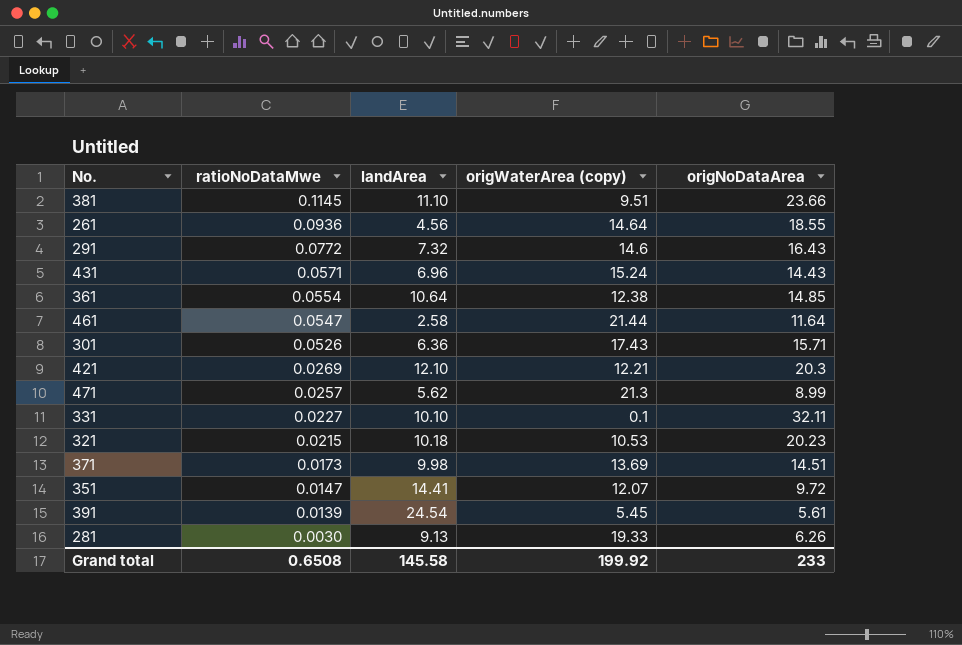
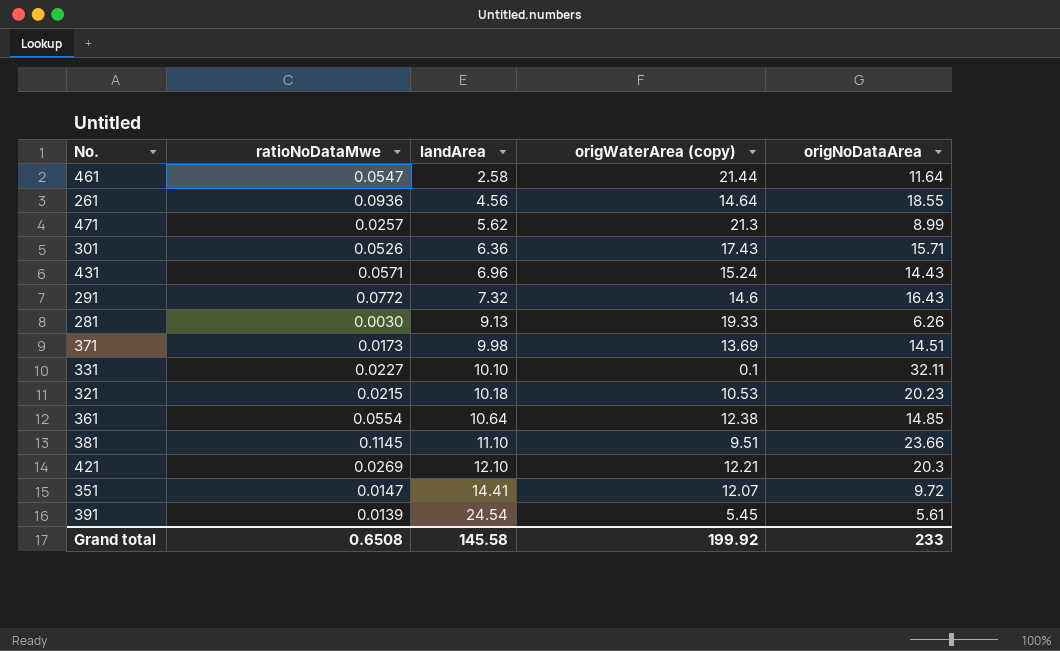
row order: ratioNoDataMwe descending -> landArea ascending

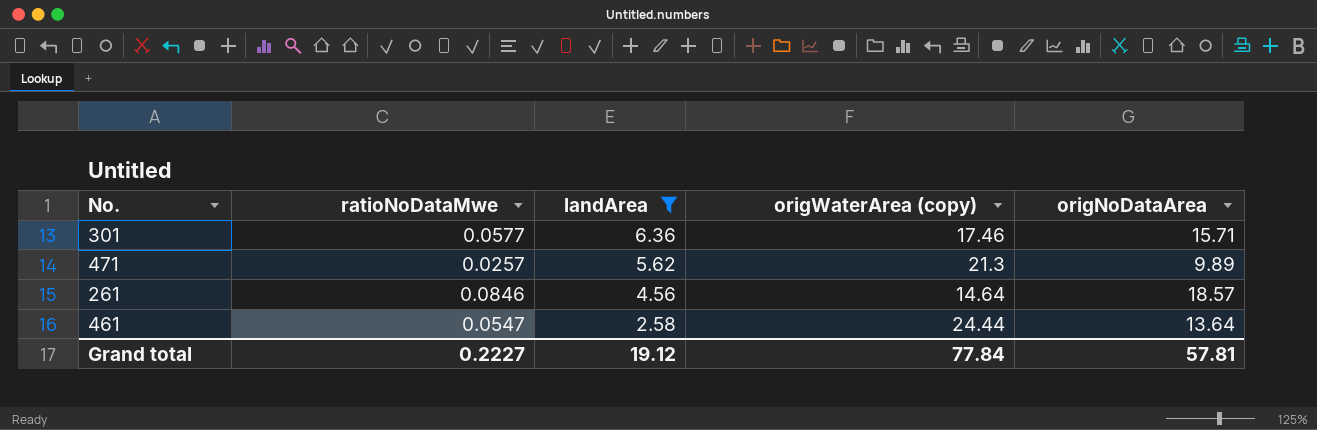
filter: none -> landArea <= 6.36
row order: landArea ascending -> landArea descending
301 | ratioNoDataMwe: 0.0526 -> 0.0577
301 | origWaterArea (copy): 17.43 -> 17.46
471 | origNoDataArea: 8.99 -> 9.89
261 | ratioNoDataMwe: 0.0936 -> 0.0846
261 | origNoDataArea: 18.55 -> 18.57
461 | origWaterArea (copy): 21.44 -> 24.44
461 | origNoDataArea: 11.64 -> 13.64
Grand total | ratioNoDataMwe: 0.6508 -> 0.2227
Grand total | landArea: 145.58 -> 19.12
Grand total | origWaterArea (copy): 199.92 -> 77.84
Grand total | origNoDataArea: 233 -> 57.81

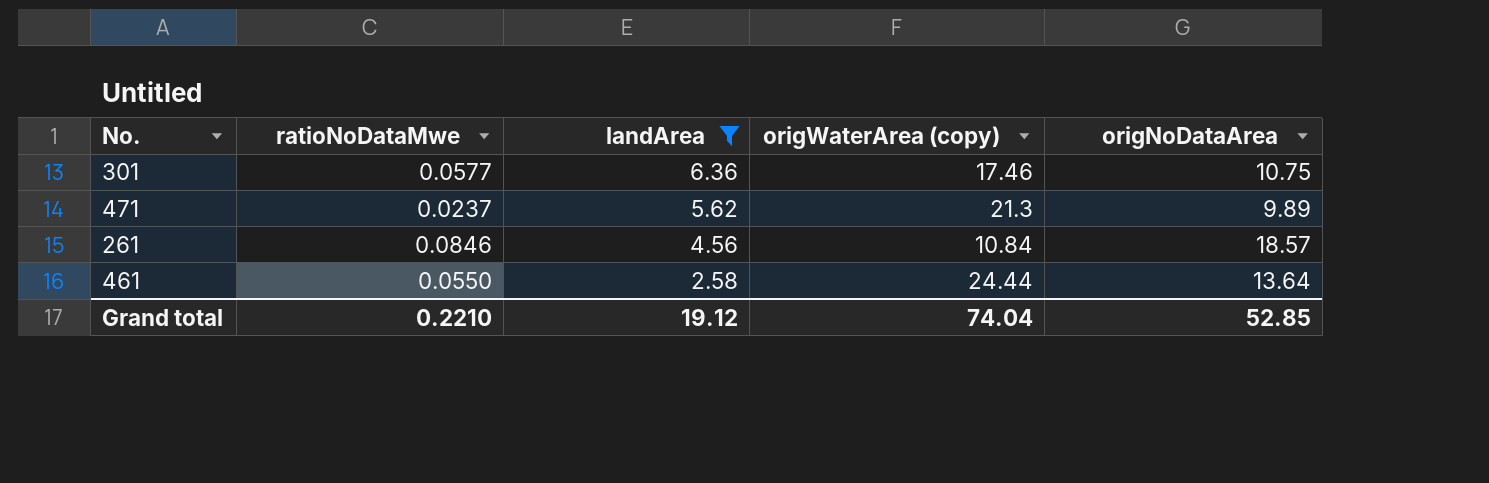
301 | origNoDataArea: 15.71 -> 10.75
471 | ratioNoDataMwe: 0.0257 -> 0.0237
261 | origWaterArea (copy): 14.64 -> 10.84
461 | ratioNoDataMwe: 0.0547 -> 0.0550
Grand total | ratioNoDataMwe: 0.2227 -> 0.2210
Grand total | origWaterArea (copy): 77.84 -> 74.04
Grand total | origNoDataArea: 57.81 -> 52.85

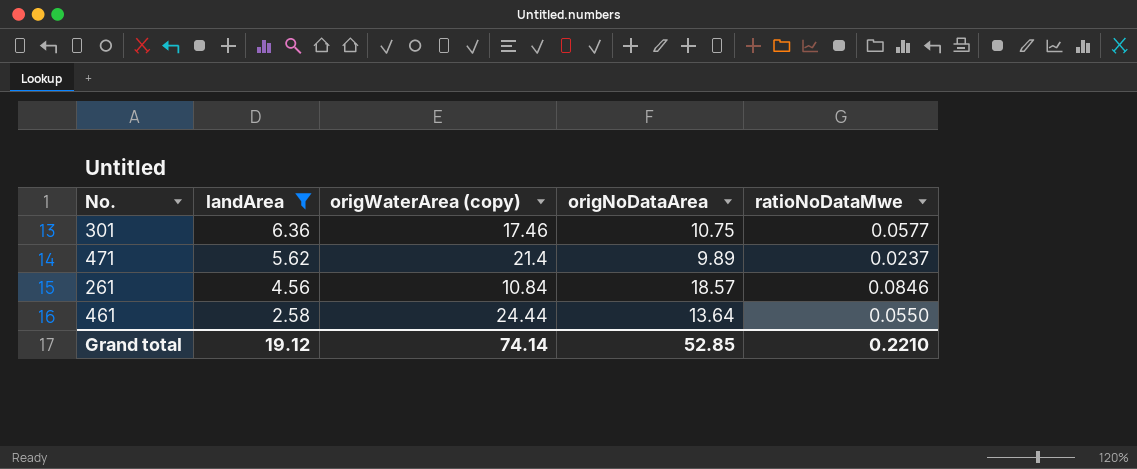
column ratioNoDataMwe | position: 2 -> 5
471 | origWaterArea (copy): 21.3 -> 21.4
Grand total | origWaterArea (copy): 74.04 -> 74.14

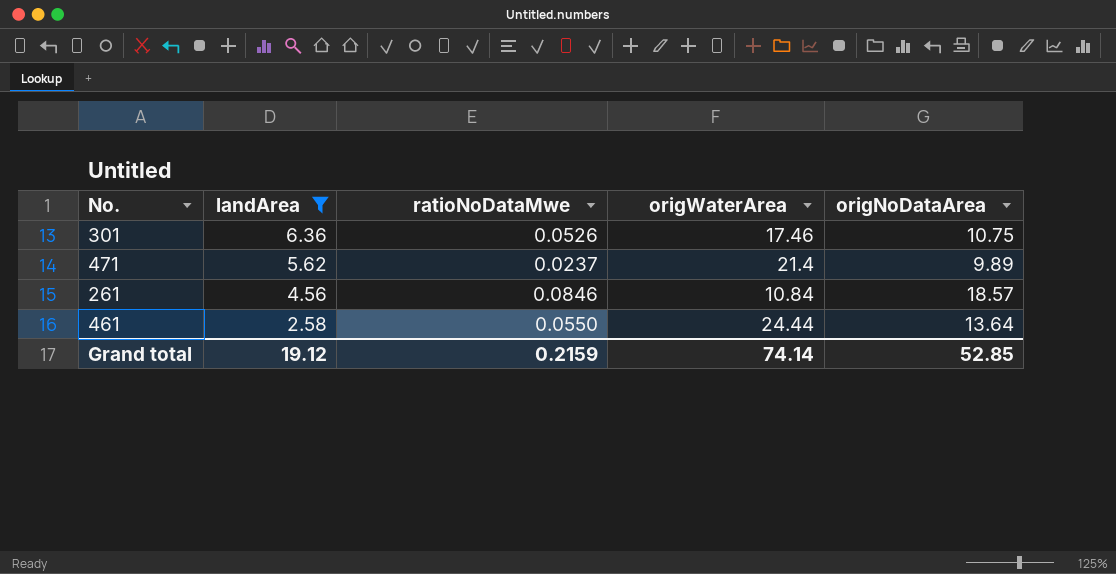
column ratioNoDataMwe | position: 5 -> 3
column name: origWaterArea (copy) -> origWaterArea
301 | ratioNoDataMwe: 0.0577 -> 0.0526
Grand total | ratioNoDataMwe: 0.2210 -> 0.2159

